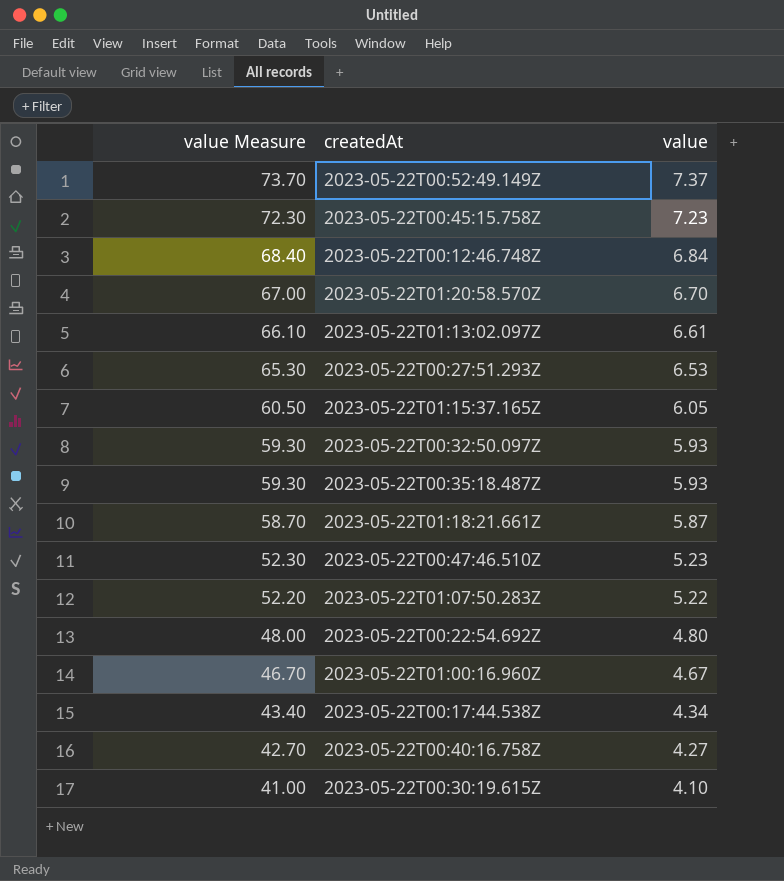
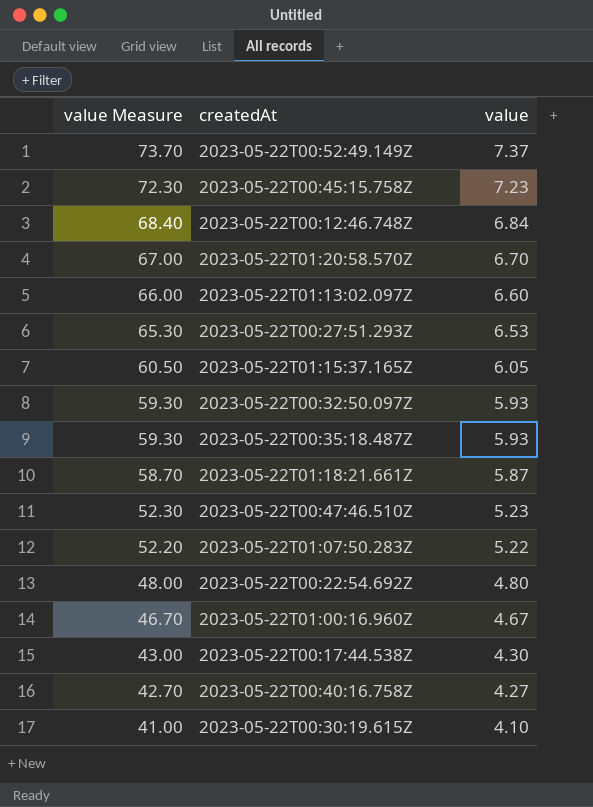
2023-05-22T01:13:02.097Z | value Measure: 66.10 -> 66.00
2023-05-22T01:13:02.097Z | value: 6.61 -> 6.60
2023-05-22T00:17:44.538Z | value Measure: 43.40 -> 43.00
2023-05-22T00:17:44.538Z | value: 4.34 -> 4.30

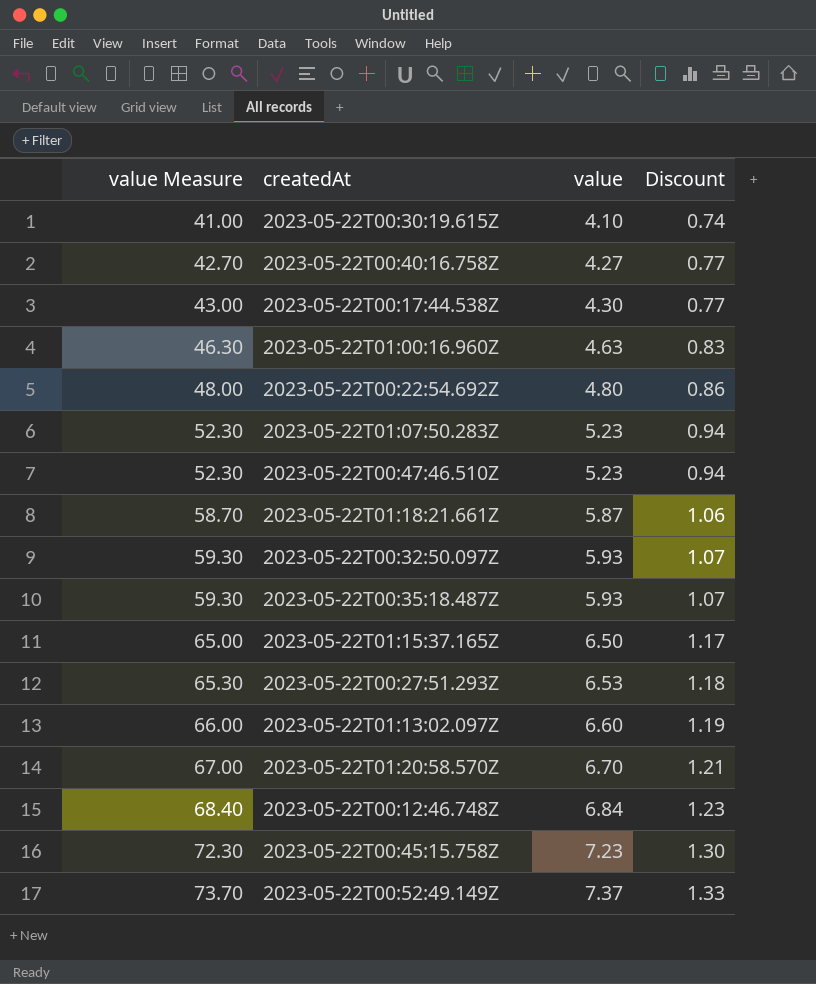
row order: value Measure descending -> value Measure ascending
column Discount | formula: none -> [value] * 0.18
2023-05-22T01:00:16.960Z | value Measure: 46.70 -> 46.30
2023-05-22T01:00:16.960Z | value: 4.67 -> 4.63
2023-05-22T01:07:50.283Z | value Measure: 52.20 -> 52.30
2023-05-22T01:07:50.283Z | value: 5.22 -> 5.23
2023-05-22T01:15:37.165Z | value Measure: 60.50 -> 65.00
2023-05-22T01:15:37.165Z | value: 6.05 -> 6.50

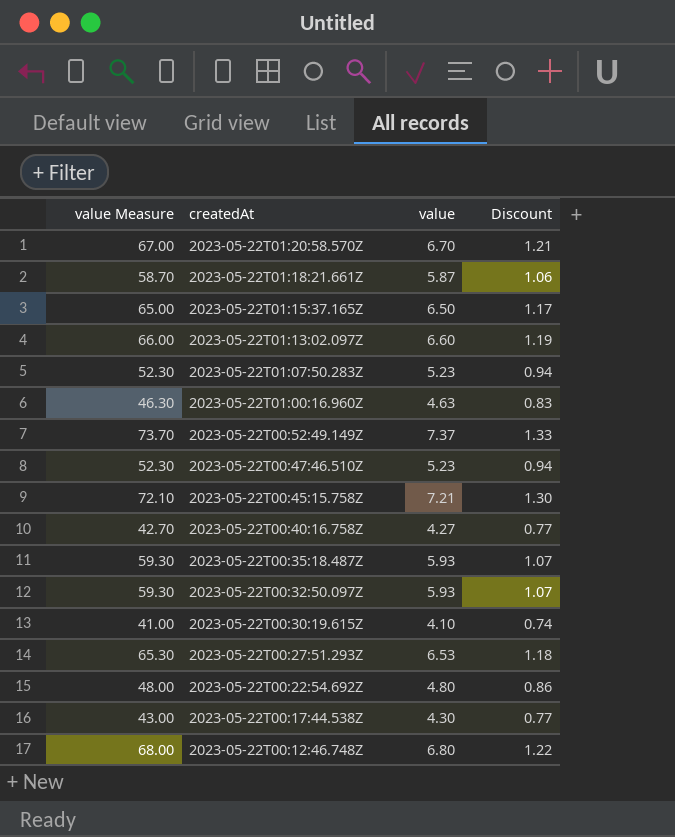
row order: value Measure ascending -> createdAt descending
2023-05-22T00:45:15.758Z | value Measure: 72.30 -> 72.10
2023-05-22T00:45:15.758Z | value: 7.23 -> 7.21
2023-05-22T00:12:46.748Z | value Measure: 68.40 -> 68.00
2023-05-22T00:12:46.748Z | value: 6.84 -> 6.80
2023-05-22T00:12:46.748Z | Discount: 1.23 -> 1.22

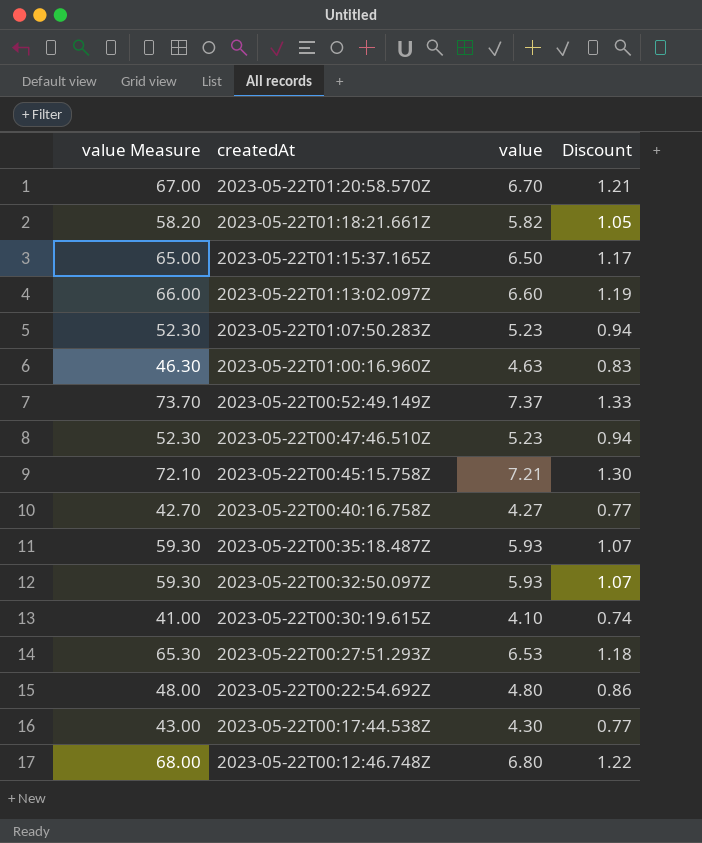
2023-05-22T01:18:21.661Z | value Measure: 58.70 -> 58.20
2023-05-22T01:18:21.661Z | value: 5.87 -> 5.82
2023-05-22T01:18:21.661Z | Discount: 1.06 -> 1.05

